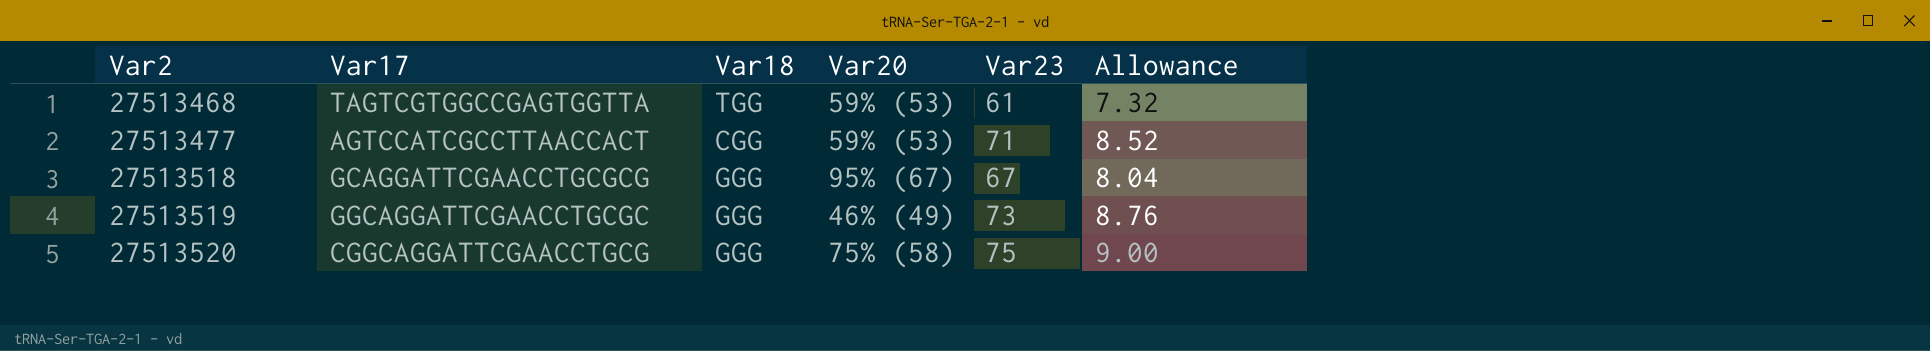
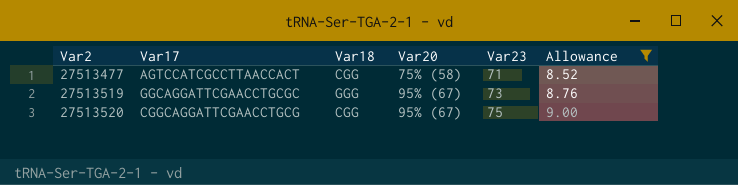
filter: none -> Allowance >= 8.52
27513477 | Var20: 59% (53) -> 75% (58)
27513519 | Var20: 46% (49) -> 95% (67)
27513520 | Var18: GGG -> CGG
27513520 | Var20: 75% (58) -> 95% (67)

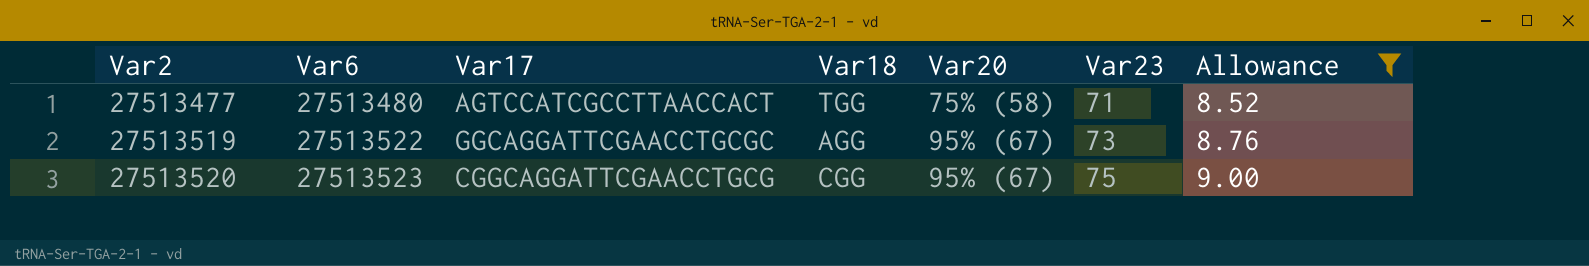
column Var6 | position: none -> 2
27513477 | Var18: CGG -> TGG
27513519 | Var18: GGG -> AGG

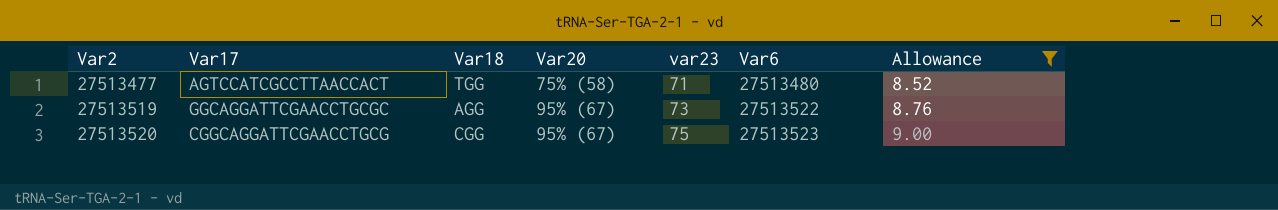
column name: Var23 -> var23
column Var6 | position: 2 -> 6

